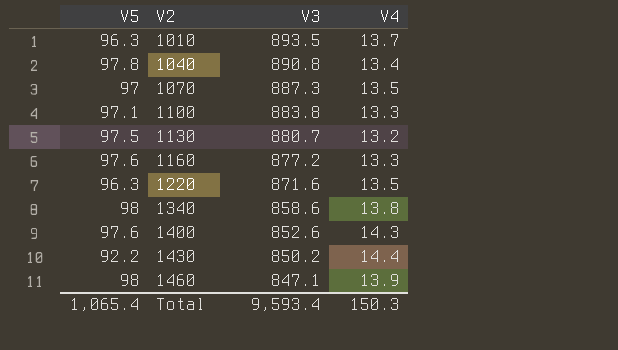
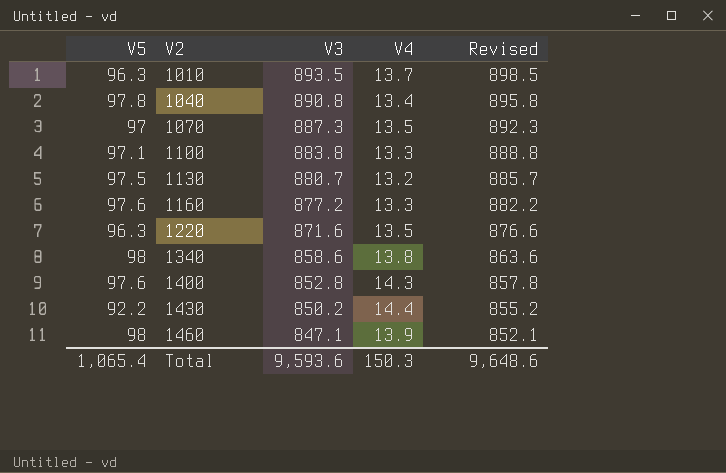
column Revised | formula: none -> [V3] + 5
1400 | V3: 852.6 -> 852.8
Total | V3: 9,593.4 -> 9,593.6

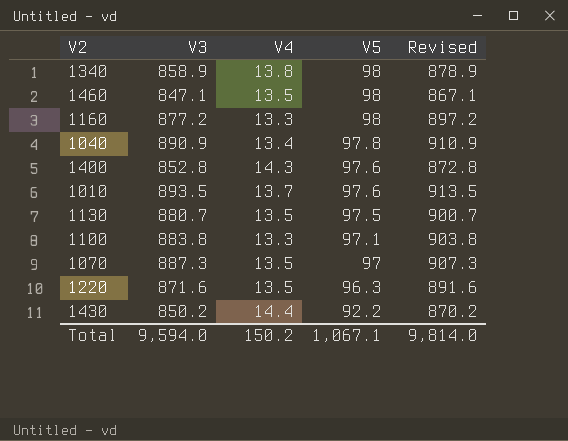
row order: V2 ascending -> V5 descending
column V5 | position: 1 -> 4
column Revised | formula: [V3] + 5 -> [V3] + 20
1340 | V3: 858.6 -> 858.9
1460 | V4: 13.9 -> 13.5
1160 | V5: 97.6 -> 98
1040 | V3: 890.8 -> 890.9
1010 | V5: 96.3 -> 97.6
1130 | V4: 13.2 -> 13.5
Total | V3: 9,593.6 -> 9,594.0
Total | V4: 150.3 -> 150.2
Total | V5: 1,065.4 -> 1,067.1
Total | Revised: 9,648.6 -> 9,814.0

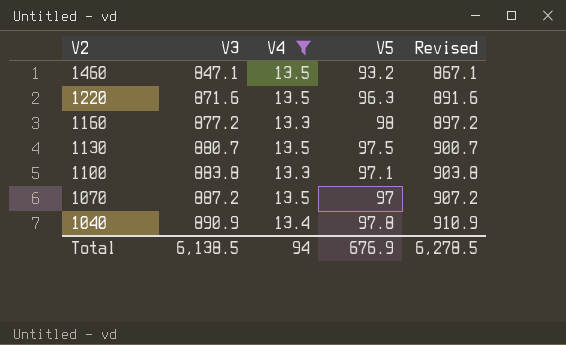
filter: none -> V4 <= 13.5
row order: V5 descending -> V2 descending
1460 | V5: 98 -> 93.2
1070 | V3: 887.3 -> 887.2
1070 | Revised: 907.3 -> 907.2
Total | V3: 9,594.0 -> 6,138.5
Total | V4: 150.2 -> 94
Total | V5: 1,067.1 -> 676.9
Total | Revised: 9,814.0 -> 6,278.5

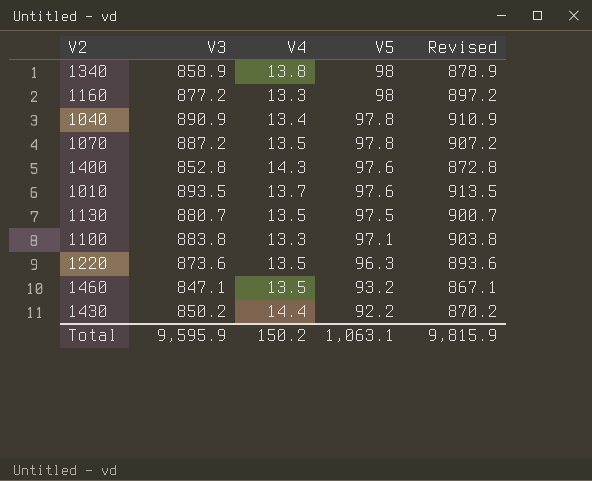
filter: V4 <= 13.5 -> none
row order: V2 descending -> V5 descending
1070 | V5: 97 -> 97.8
1220 | V3: 871.6 -> 873.6
1220 | Revised: 891.6 -> 893.6
Total | V3: 6,138.5 -> 9,595.9
Total | V4: 94 -> 150.2
Total | V5: 676.9 -> 1,063.1
Total | Revised: 6,278.5 -> 9,815.9

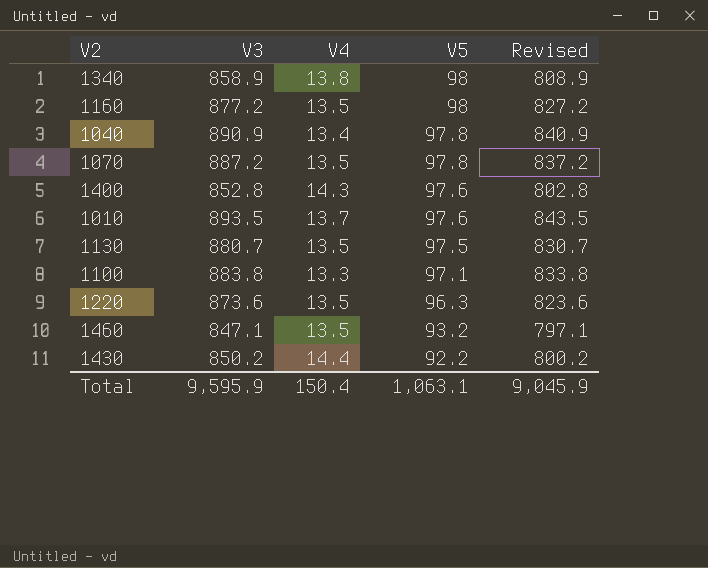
column Revised | formula: [V3] + 20 -> [V3] - 50
1160 | V4: 13.3 -> 13.5
Total | V4: 150.2 -> 150.4
Total | Revised: 9,815.9 -> 9,045.9

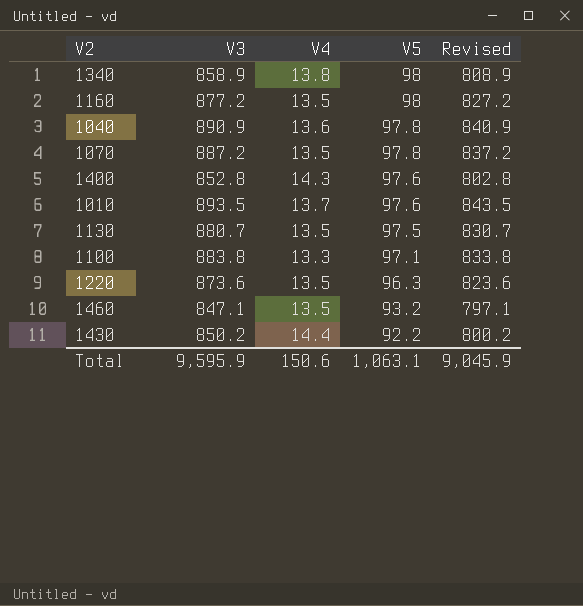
1040 | V4: 13.4 -> 13.6
Total | V4: 150.4 -> 150.6

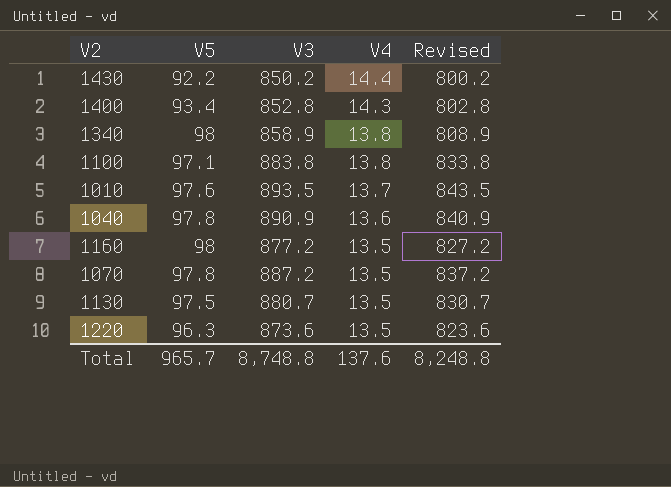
row order: V5 descending -> V4 descending
column V5 | position: 4 -> 2
row 1460: 847.1 | 13.5 | 93.2 | 797.1 -> none
1400 | V5: 97.6 -> 93.4
1100 | V4: 13.3 -> 13.8
Total | V5: 1,063.1 -> 965.7
Total | V3: 9,595.9 -> 8,748.8
Total | V4: 150.6 -> 137.6
Total | Revised: 9,045.9 -> 8,248.8

